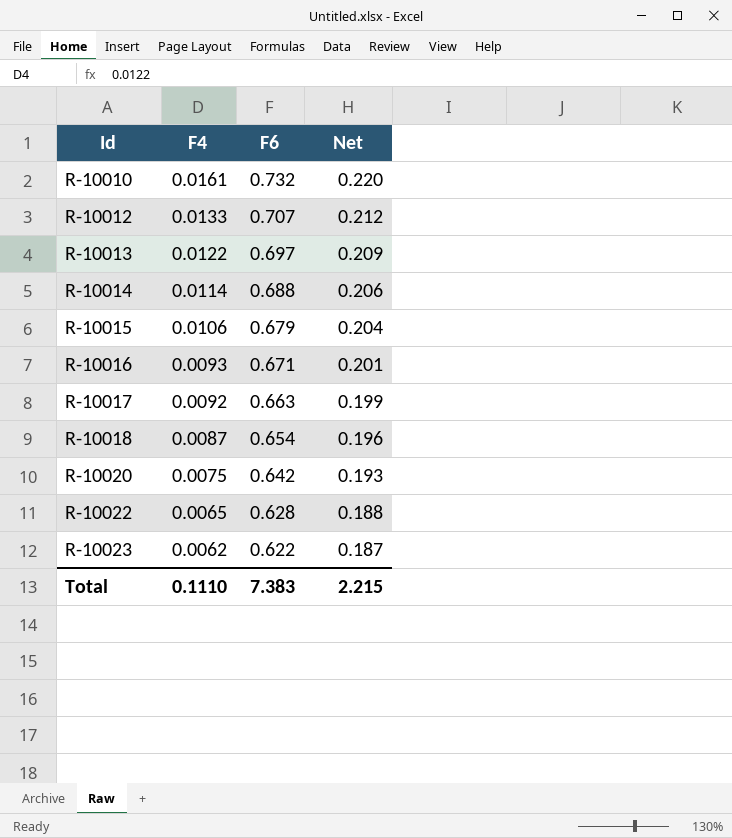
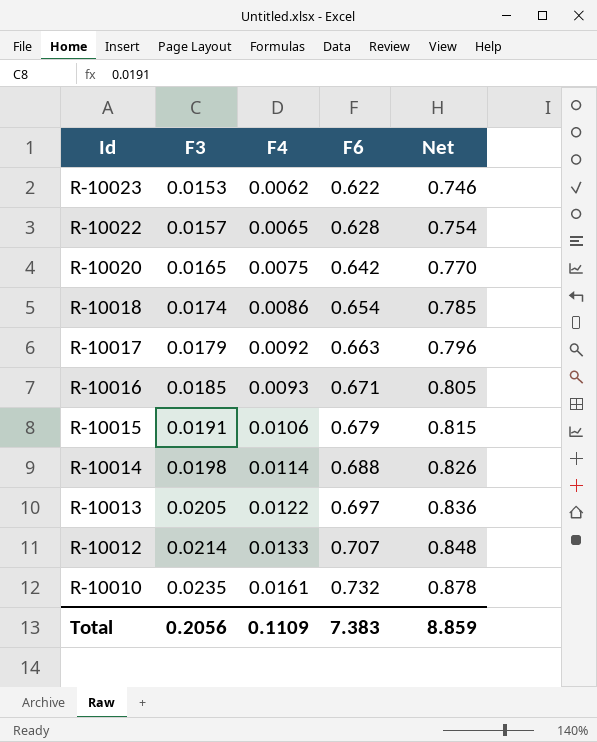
row order: Id ascending -> Id descending
column F3 | position: none -> 2
column Net | formula: [F6] * 0.3 -> [F6] * 1.2
R-10018 | F4: 0.0087 -> 0.0086
Total | F4: 0.1110 -> 0.1109
Total | Net: 2.215 -> 8.859

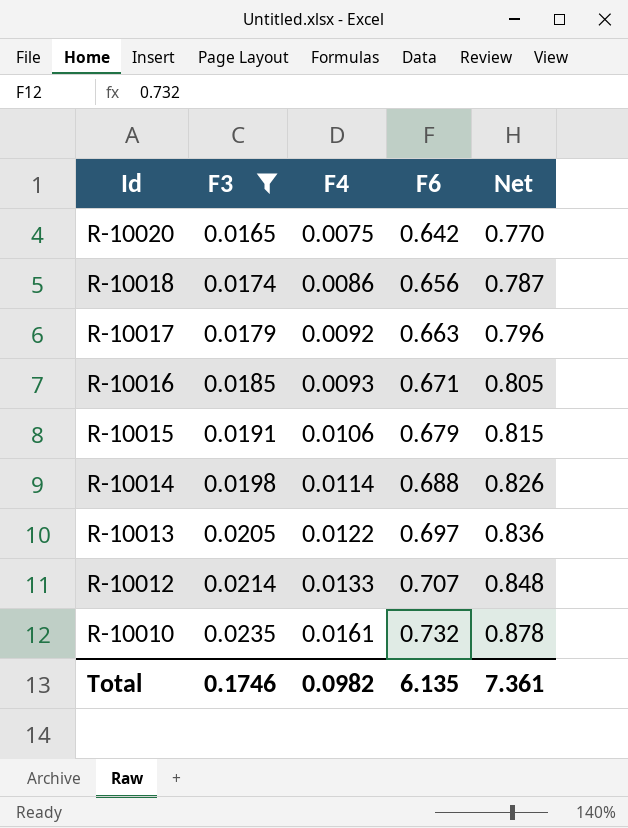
filter: none -> F3 >= 0.0165
R-10018 | F6: 0.654 -> 0.656
R-10018 | Net: 0.785 -> 0.787
Total | F3: 0.2056 -> 0.1746
Total | F4: 0.1109 -> 0.0982
Total | F6: 7.383 -> 6.135
Total | Net: 8.859 -> 7.361

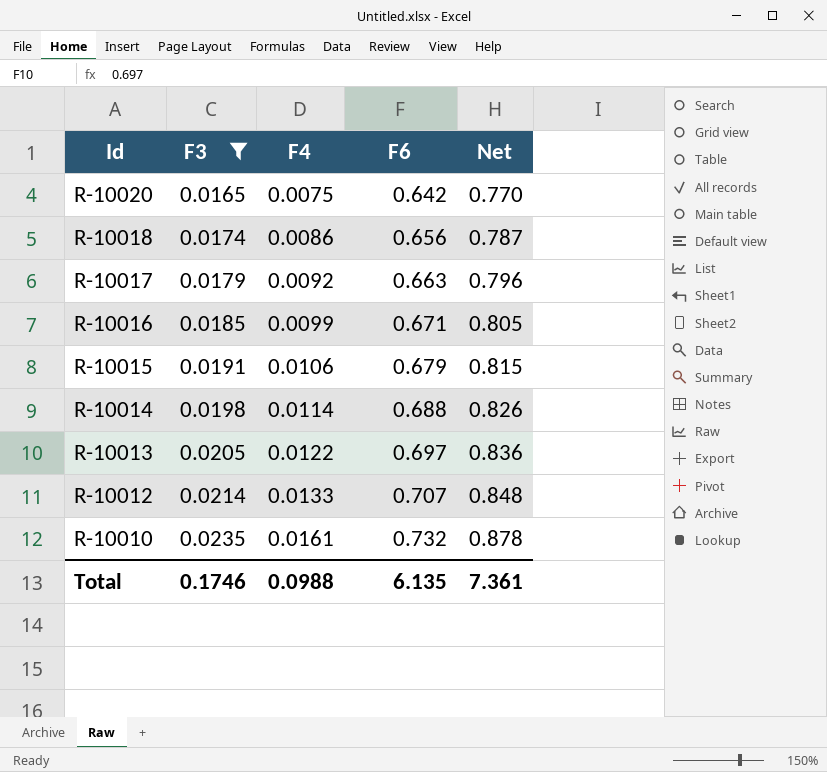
R-10016 | F4: 0.0093 -> 0.0099
Total | F4: 0.0982 -> 0.0988

